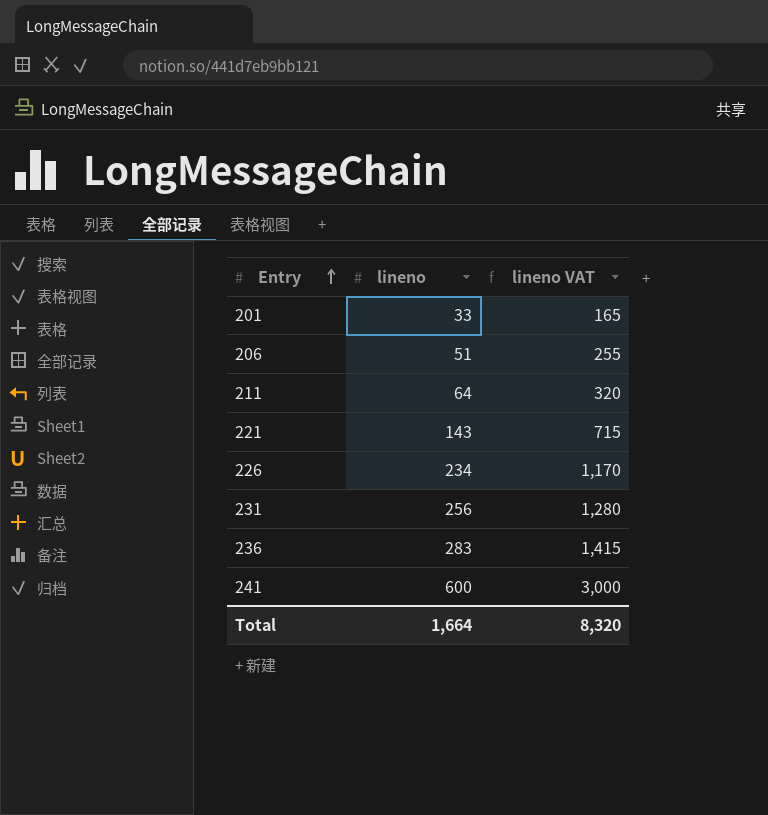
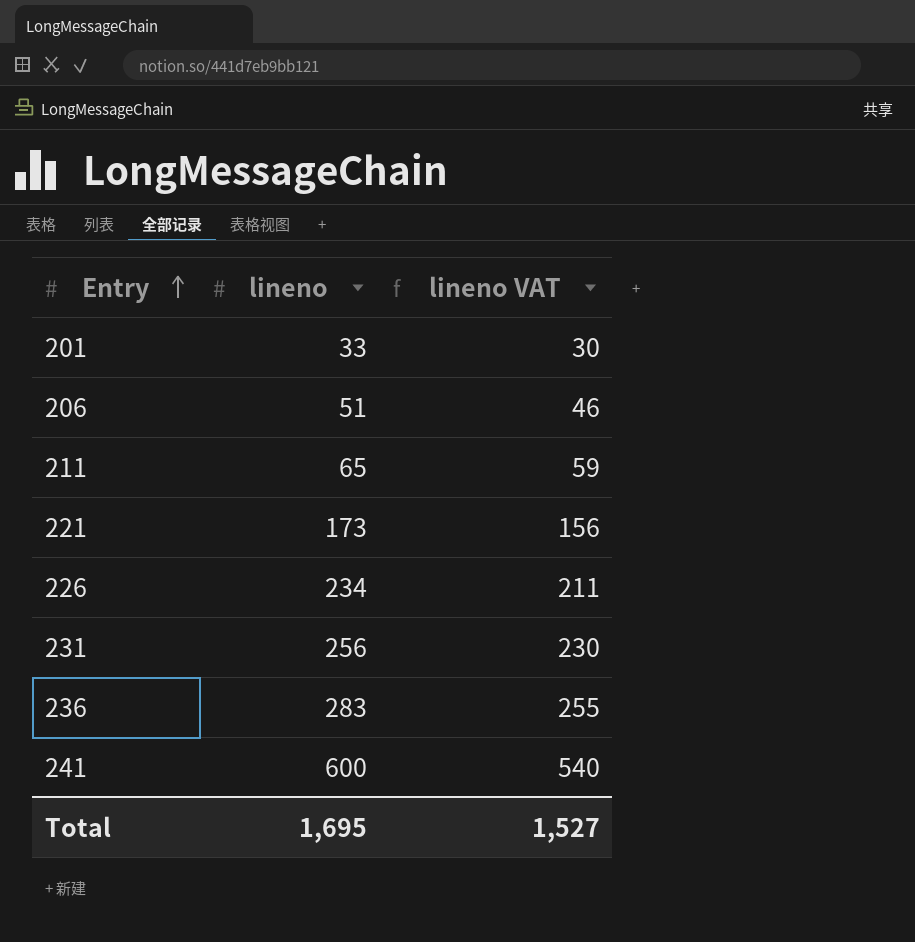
column lineno VAT | formula: [lineno] * 5 -> [lineno] * 0.9
211 | lineno: 64 -> 65
221 | lineno: 143 -> 173
Total | lineno: 1,664 -> 1,695
Total | lineno VAT: 8,320 -> 1,527

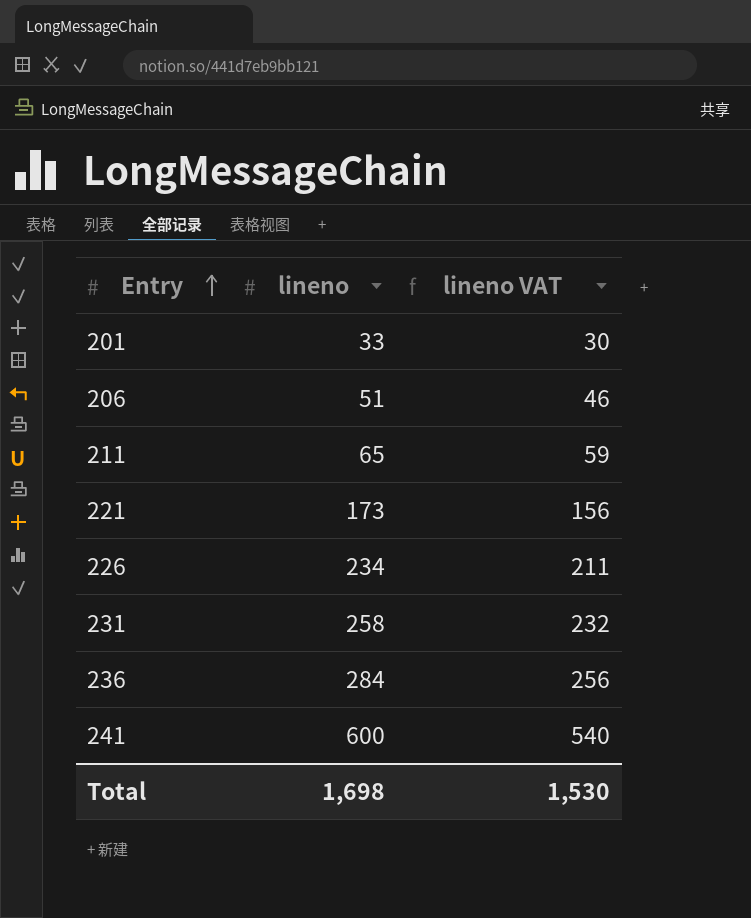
231 | lineno: 256 -> 258
231 | lineno VAT: 230 -> 232
236 | lineno: 283 -> 284
236 | lineno VAT: 255 -> 256
Total | lineno: 1,695 -> 1,698
Total | lineno VAT: 1,527 -> 1,530

